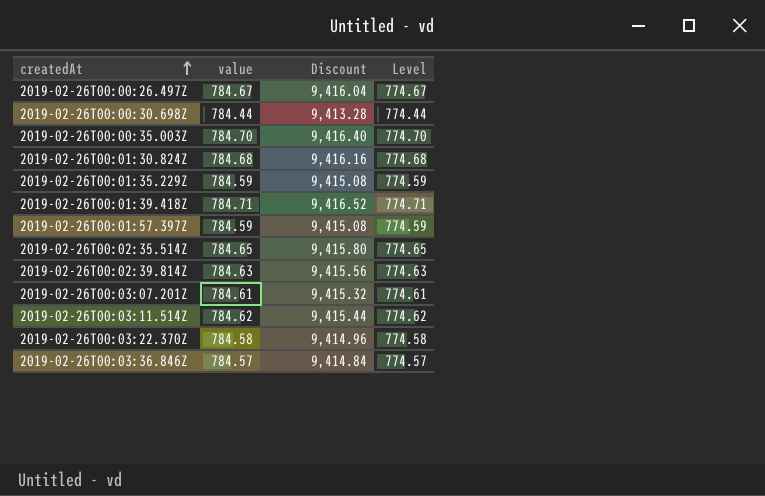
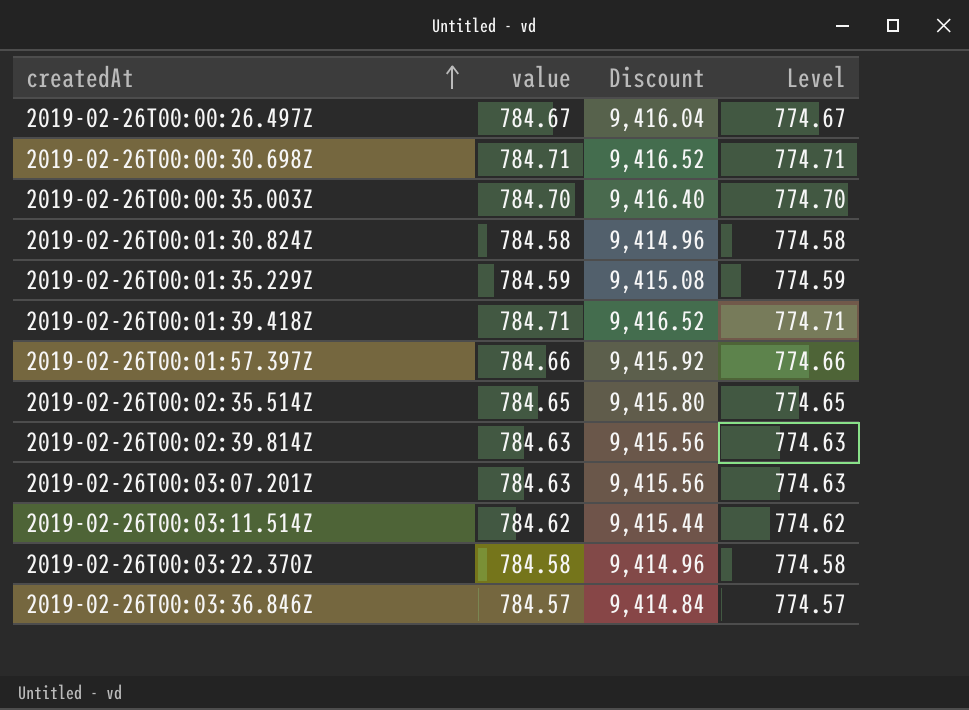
2019-02-26T00:00:30.698Z | value: 784.44 -> 784.71
2019-02-26T00:00:30.698Z | Discount: 9,413.28 -> 9,416.52
2019-02-26T00:00:30.698Z | Level: 774.44 -> 774.71
2019-02-26T00:01:30.824Z | value: 784.68 -> 784.58
2019-02-26T00:01:30.824Z | Discount: 9,416.16 -> 9,414.96
2019-02-26T00:01:30.824Z | Level: 774.68 -> 774.58
2019-02-26T00:01:57.397Z | value: 784.59 -> 784.66
2019-02-26T00:01:57.397Z | Discount: 9,415.08 -> 9,415.92
2019-02-26T00:01:57.397Z | Level: 774.59 -> 774.66
2019-02-26T00:03:07.201Z | value: 784.61 -> 784.63
2019-02-26T00:03:07.201Z | Discount: 9,415.32 -> 9,415.56
2019-02-26T00:03:07.201Z | Level: 774.61 -> 774.63

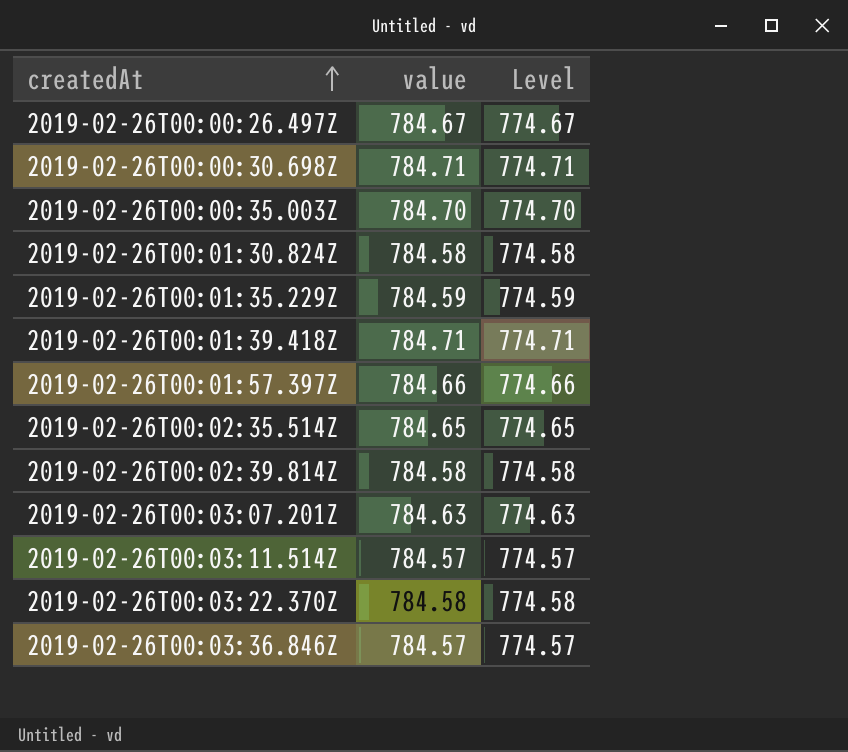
column Discount | formula: [value] * 12 -> none
2019-02-26T00:02:39.814Z | value: 784.63 -> 784.58
2019-02-26T00:02:39.814Z | Level: 774.63 -> 774.58
2019-02-26T00:03:11.514Z | value: 784.62 -> 784.57
2019-02-26T00:03:11.514Z | Level: 774.62 -> 774.57

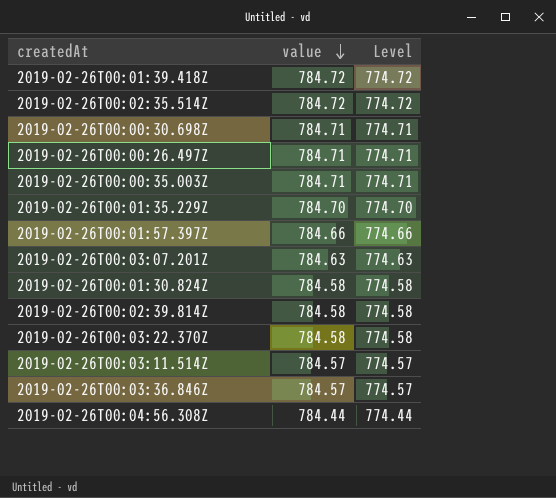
row order: createdAt ascending -> value descending
2019-02-26T00:01:39.418Z | value: 784.71 -> 784.72
2019-02-26T00:01:39.418Z | Level: 774.71 -> 774.72
2019-02-26T00:02:35.514Z | value: 784.65 -> 784.72
2019-02-26T00:02:35.514Z | Level: 774.65 -> 774.72
2019-02-26T00:00:26.497Z | value: 784.67 -> 784.71
2019-02-26T00:00:26.497Z | Level: 774.67 -> 774.71
2019-02-26T00:00:35.003Z | value: 784.70 -> 784.71
2019-02-26T00:00:35.003Z | Level: 774.70 -> 774.71
2019-02-26T00:01:35.229Z | value: 784.59 -> 784.70
2019-02-26T00:01:35.229Z | Level: 774.59 -> 774.70
row 2019-02-26T00:04:56.308Z: none -> 784.44 | 774.44

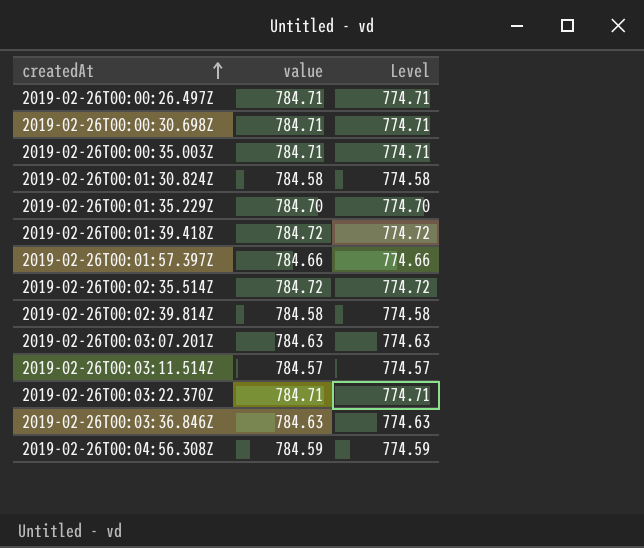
row order: value descending -> createdAt ascending
2019-02-26T00:03:22.370Z | value: 784.58 -> 784.71
2019-02-26T00:03:22.370Z | Level: 774.58 -> 774.71
2019-02-26T00:03:36.846Z | value: 784.57 -> 784.63
2019-02-26T00:03:36.846Z | Level: 774.57 -> 774.63
2019-02-26T00:04:56.308Z | value: 784.44 -> 784.59
2019-02-26T00:04:56.308Z | Level: 774.44 -> 774.59

